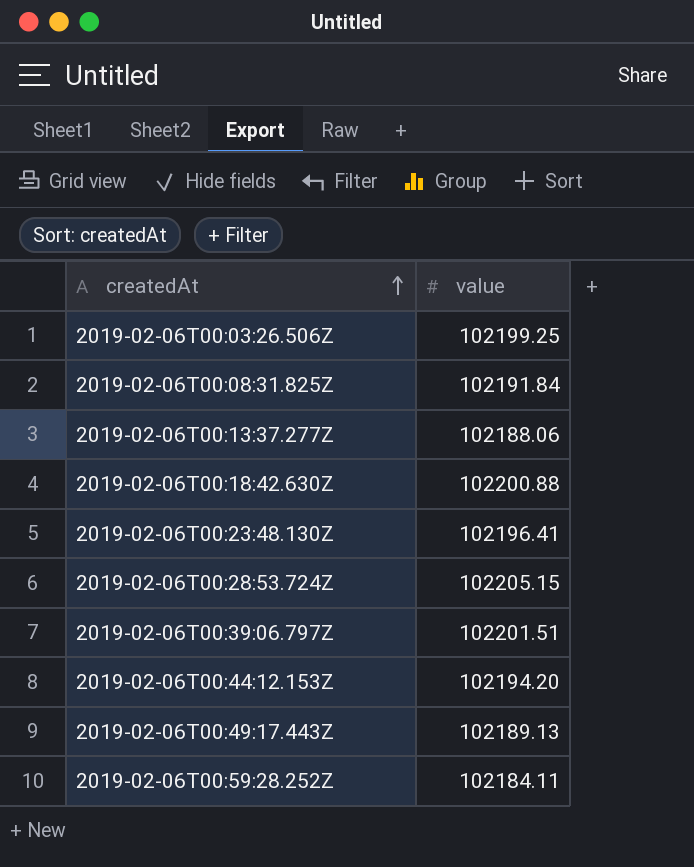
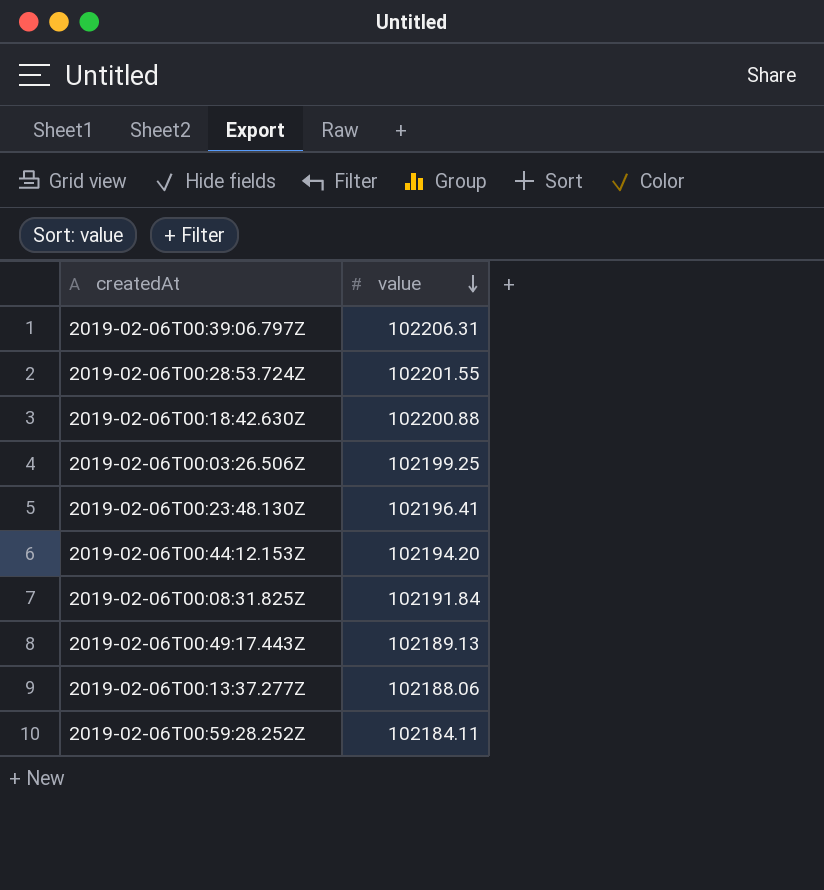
row order: createdAt ascending -> value descending
2019-02-06T00:39:06.797Z | value: 102201.51 -> 102206.31
2019-02-06T00:28:53.724Z | value: 102205.15 -> 102201.55

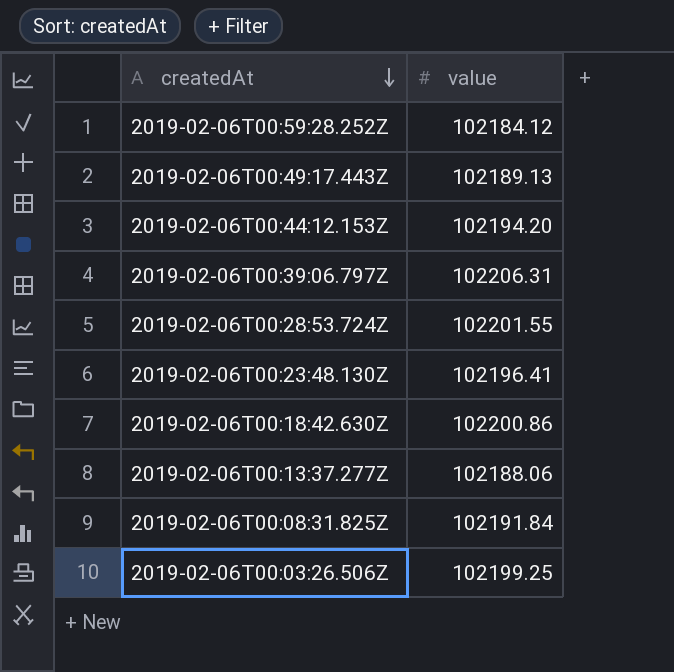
row order: value descending -> createdAt descending
2019-02-06T00:59:28.252Z | value: 102184.11 -> 102184.12
2019-02-06T00:18:42.630Z | value: 102200.88 -> 102200.86

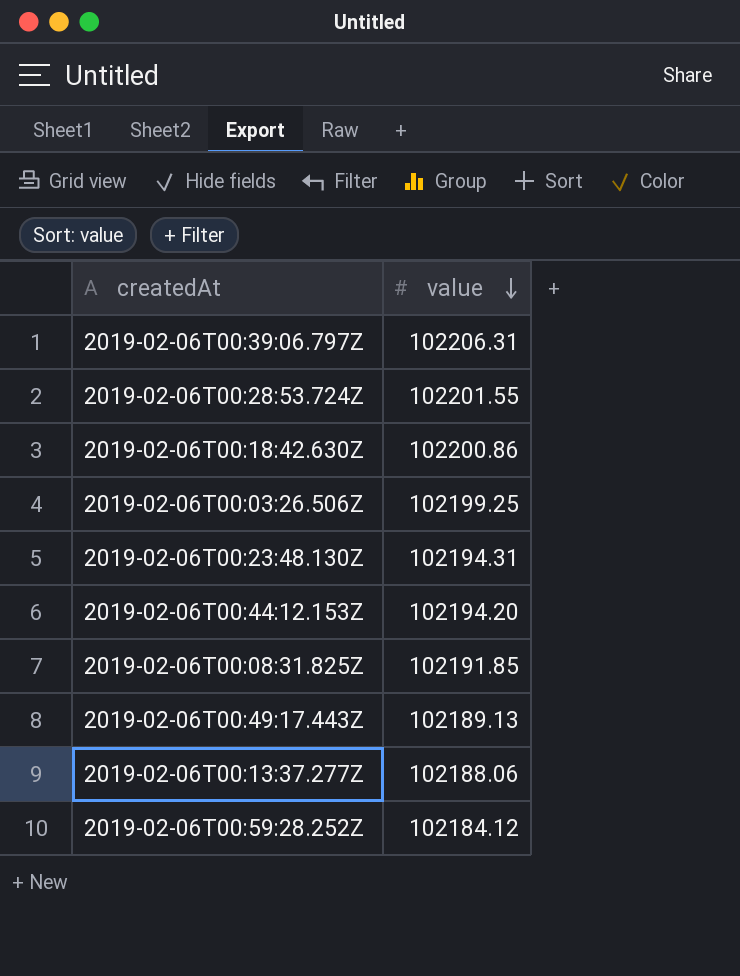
row order: createdAt descending -> value descending
2019-02-06T00:23:48.130Z | value: 102196.41 -> 102194.31
2019-02-06T00:08:31.825Z | value: 102191.84 -> 102191.85

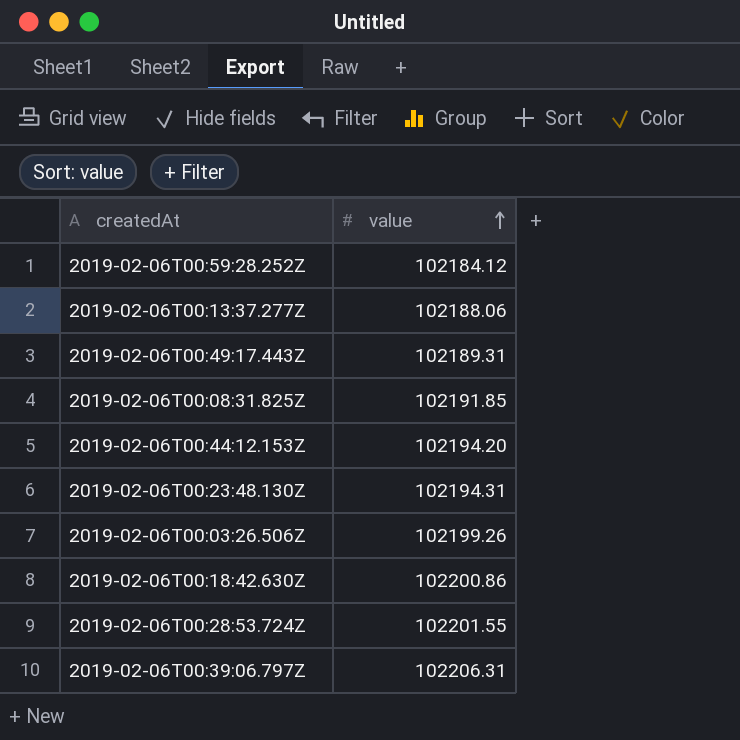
row order: value descending -> value ascending
2019-02-06T00:49:17.443Z | value: 102189.13 -> 102189.31
2019-02-06T00:03:26.506Z | value: 102199.25 -> 102199.26

